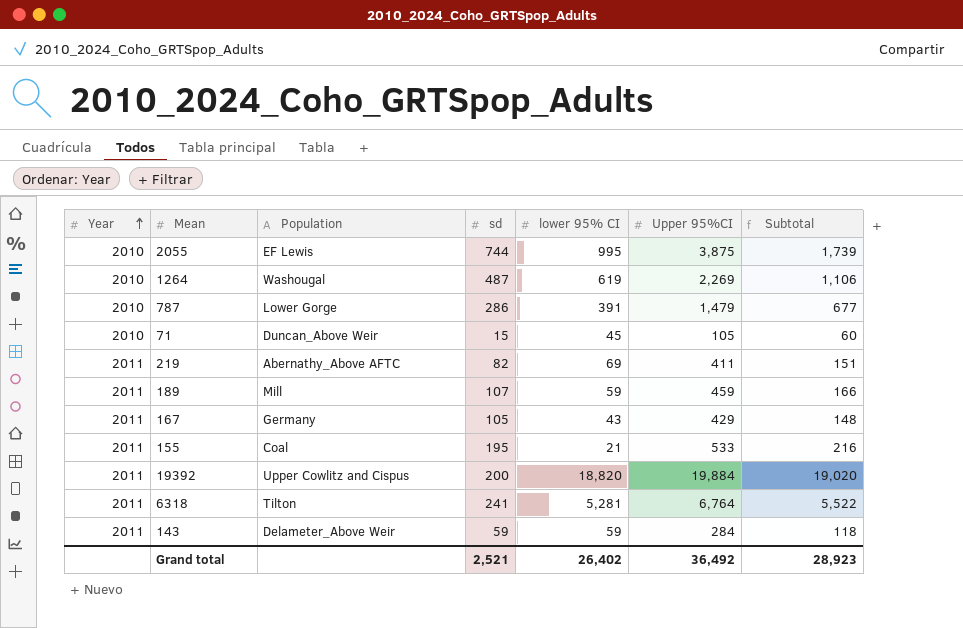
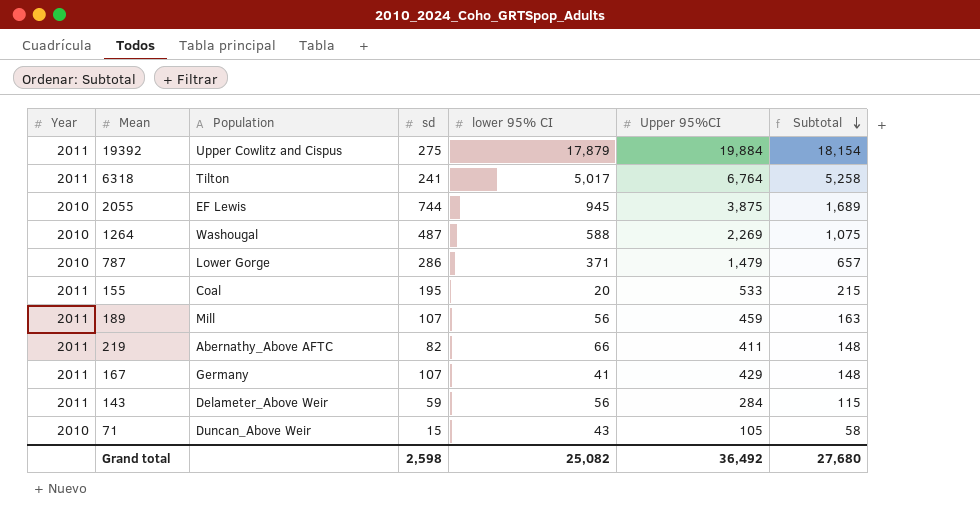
row order: Year ascending -> Subtotal descending
19392 | sd: 200 -> 275
19392 | lower 95% CI: 18,820 -> 17,879
19392 | Subtotal: 19,020 -> 18,154
6318 | lower 95% CI: 5,281 -> 5,017
6318 | Subtotal: 5,522 -> 5,258
2055 | lower 95% CI: 995 -> 945
2055 | Subtotal: 1,739 -> 1,689
1264 | lower 95% CI: 619 -> 588
1264 | Subtotal: 1,106 -> 1,075
787 | lower 95% CI: 391 -> 371
787 | Subtotal: 677 -> 657
155 | lower 95% CI: 21 -> 20
155 | Subtotal: 216 -> 215
189 | lower 95% CI: 59 -> 56
189 | Subtotal: 166 -> 163
219 | lower 95% CI: 69 -> 66
219 | Subtotal: 151 -> 148
167 | sd: 105 -> 107
167 | lower 95% CI: 43 -> 41
143 | lower 95% CI: 59 -> 56
143 | Subtotal: 118 -> 115
71 | lower 95% CI: 45 -> 43
71 | Subtotal: 60 -> 58
Grand total | sd: 2,521 -> 2,598
Grand total | lower 95% CI: 26,402 -> 25,082
Grand total | Subtotal: 28,923 -> 27,680

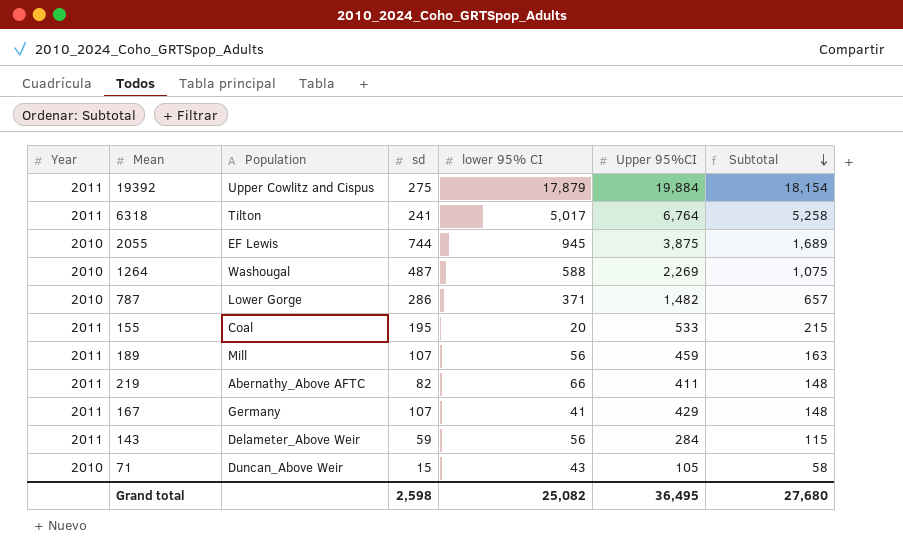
787 | Upper 95%CI: 1,479 -> 1,482
Grand total | Upper 95%CI: 36,492 -> 36,495

